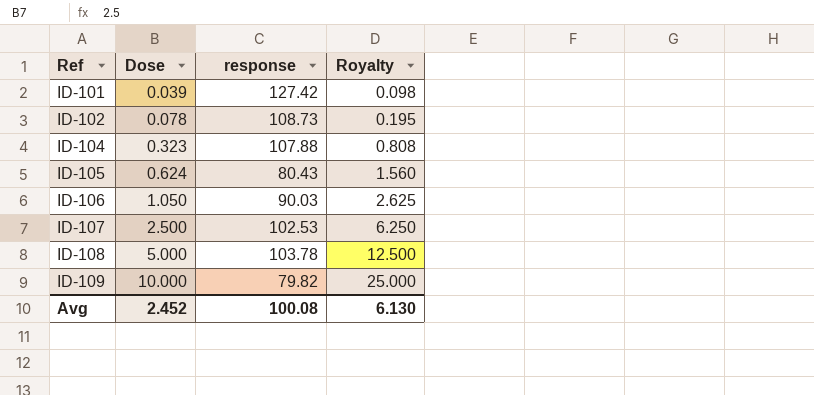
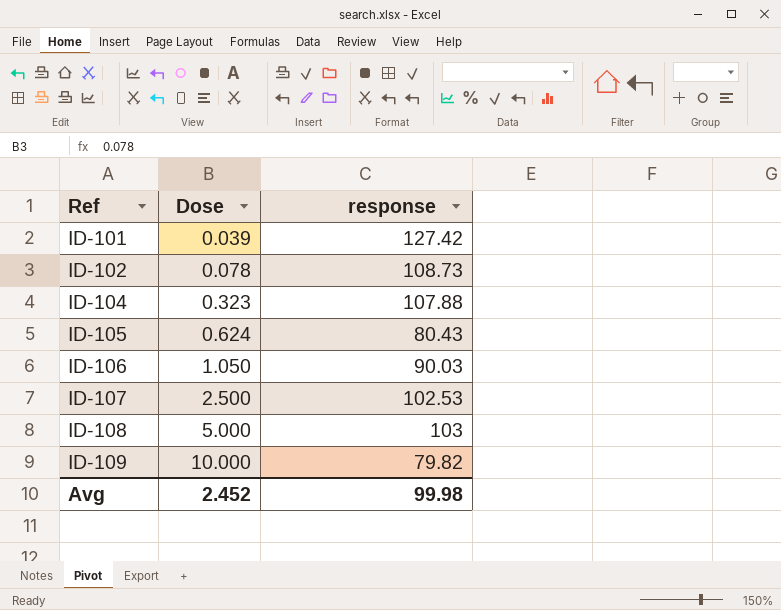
column Royalty | formula: [Dose] * 2.5 -> none
ID-108 | response: 103.78 -> 103
Avg | response: 100.08 -> 99.98

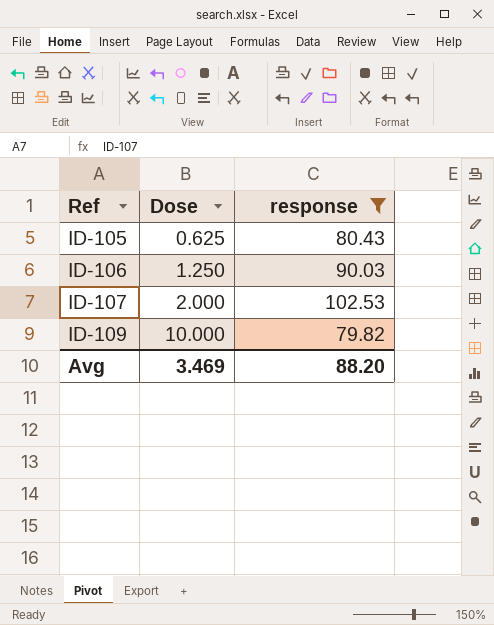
filter: none -> response <= 102.53
ID-105 | Dose: 0.624 -> 0.625
ID-106 | Dose: 1.050 -> 1.250
ID-107 | Dose: 2.500 -> 2.000
Avg | Dose: 2.452 -> 3.469
Avg | response: 99.98 -> 88.20

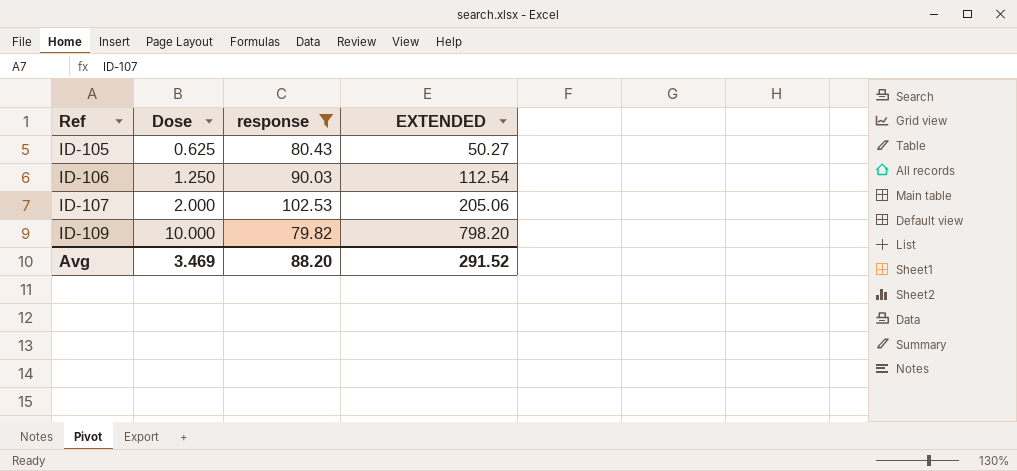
column EXTENDED | formula: none -> [Dose] * [response]

